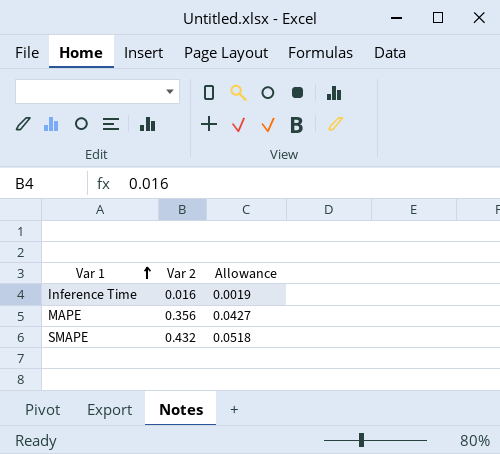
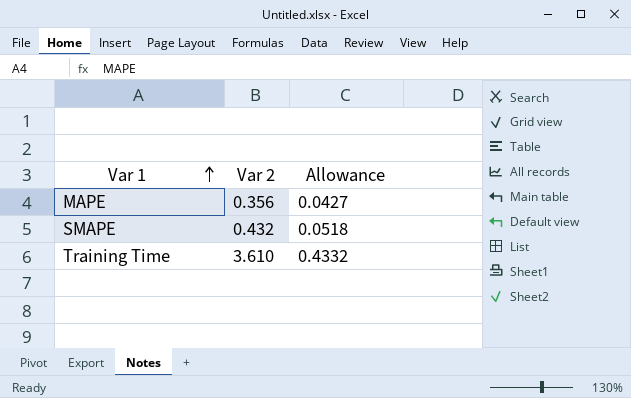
row Inference Time: 0.016 | 0.0019 -> none
row Training Time: none -> 3.610 | 0.4332

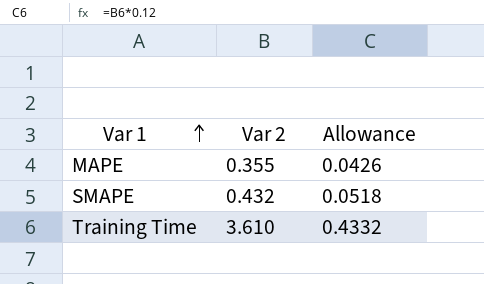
MAPE | Var 2: 0.356 -> 0.355
MAPE | Allowance: 0.0427 -> 0.0426

